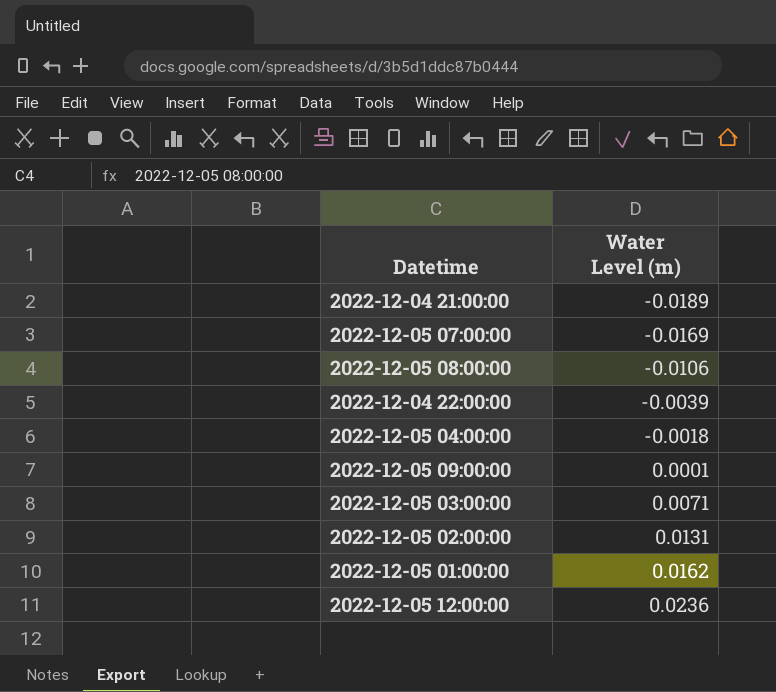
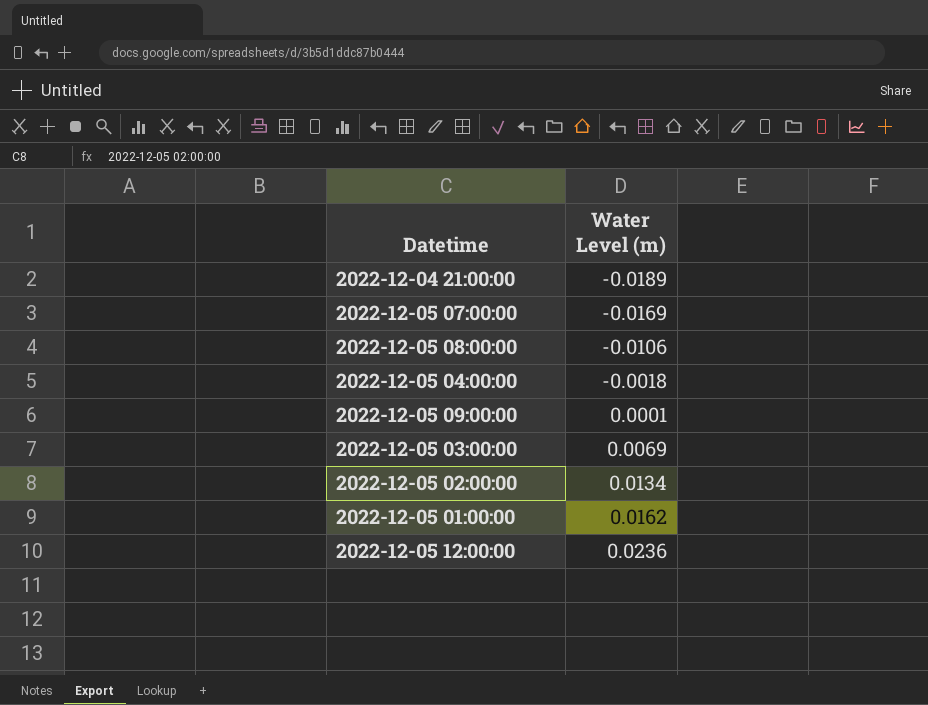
row 2022-12-04 22:00:00: -0.0039 -> none
2022-12-05 03:00:00 | Water Level (m): 0.0071 -> 0.0069
2022-12-05 02:00:00 | Water Level (m): 0.0131 -> 0.0134

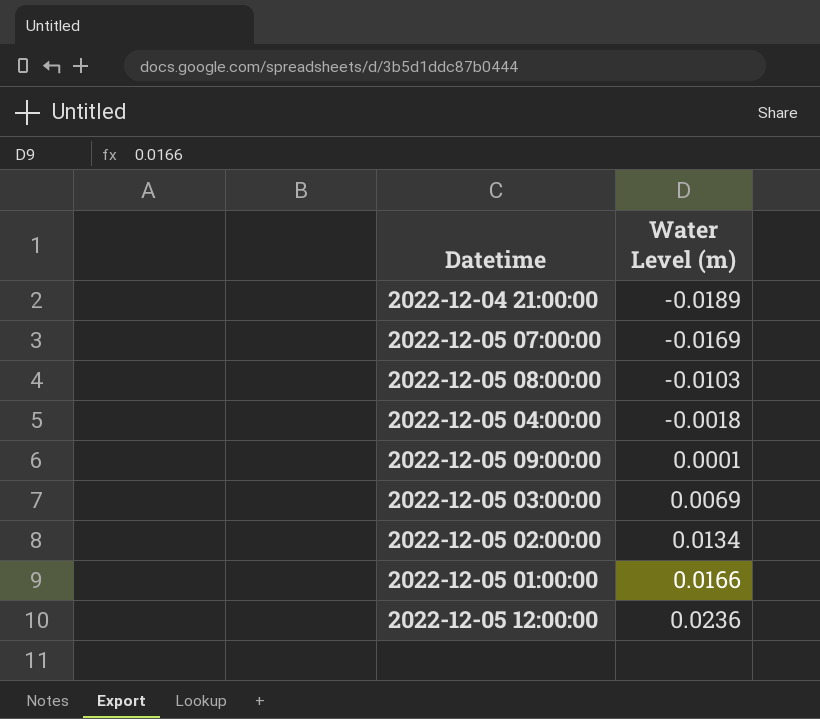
2022-12-05 08:00:00 | Water Level (m): -0.0106 -> -0.0103
2022-12-05 01:00:00 | Water Level (m): 0.0162 -> 0.0166

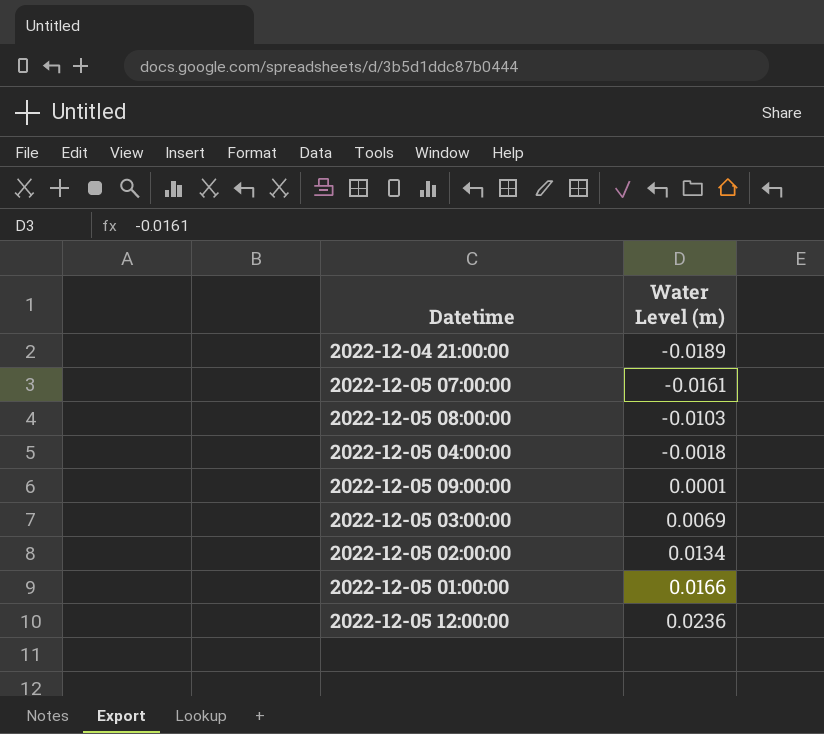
2022-12-05 07:00:00 | Water Level (m): -0.0169 -> -0.0161

